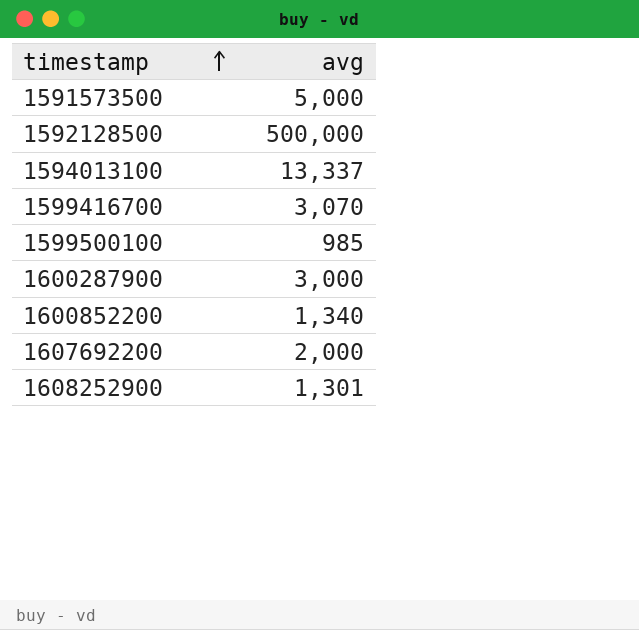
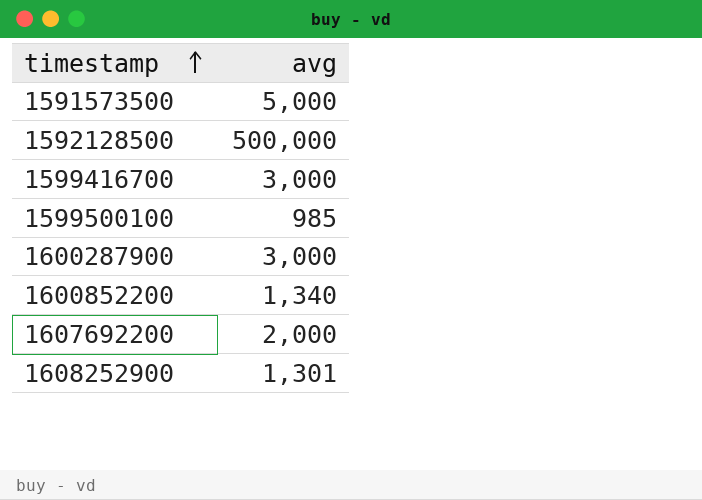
row 1594013100: 13,337 -> none
1599416700 | avg: 3,070 -> 3,000

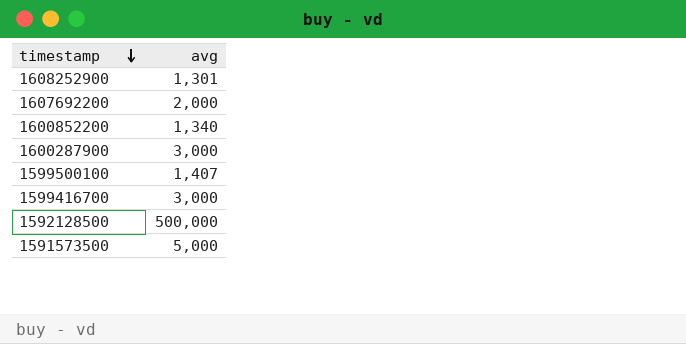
row order: timestamp ascending -> timestamp descending
1599500100 | avg: 985 -> 1,407

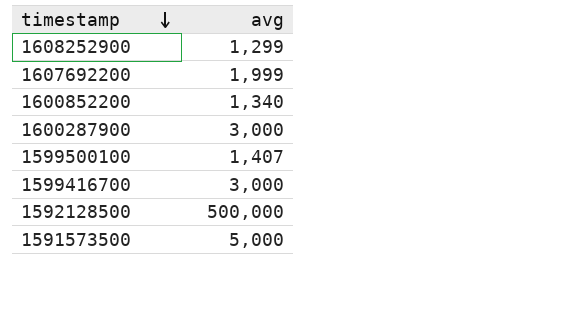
1608252900 | avg: 1,301 -> 1,299
1607692200 | avg: 2,000 -> 1,999

